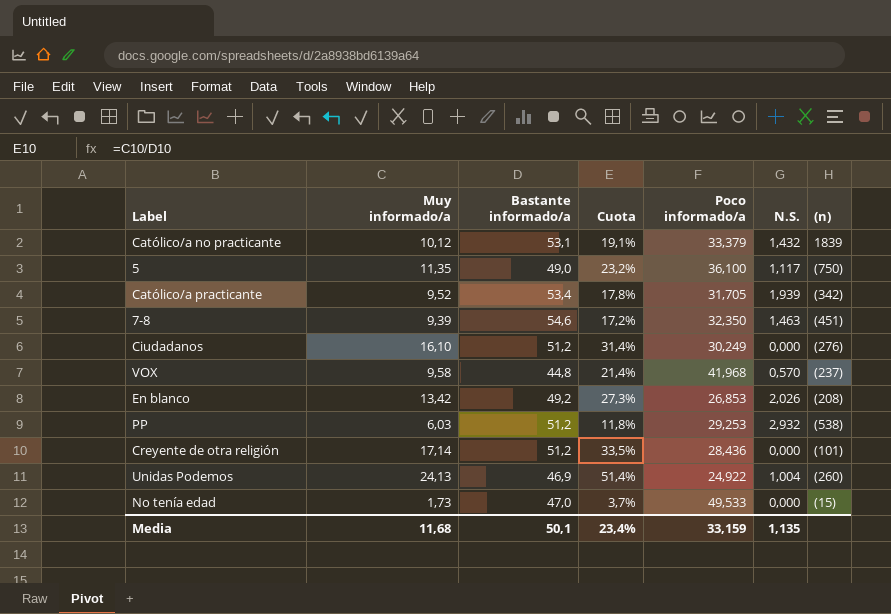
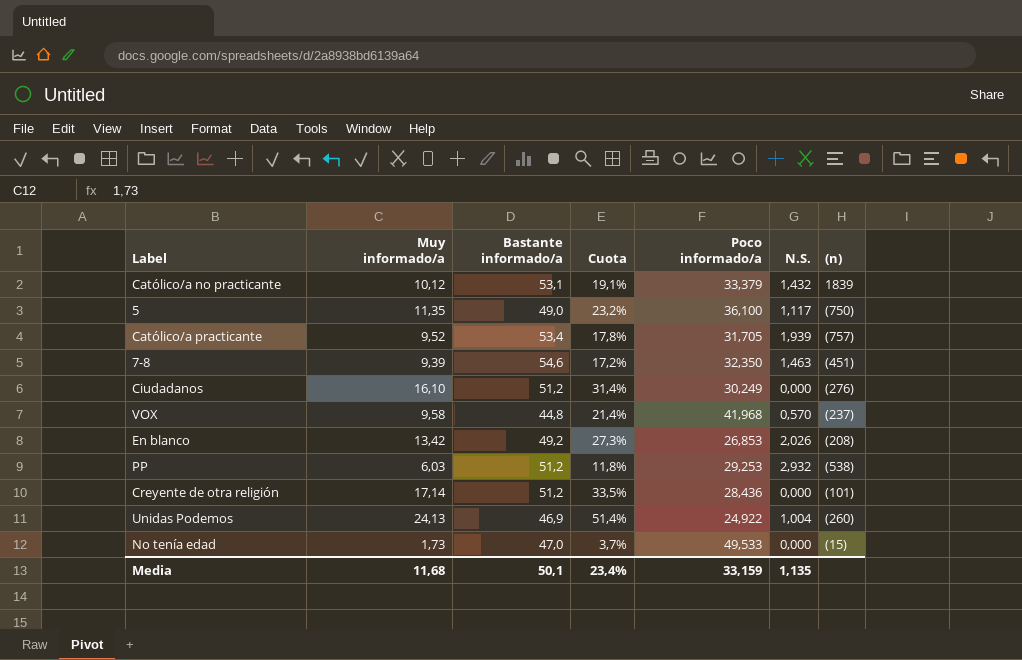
Católico/a practicante | (n): (342) -> (757)

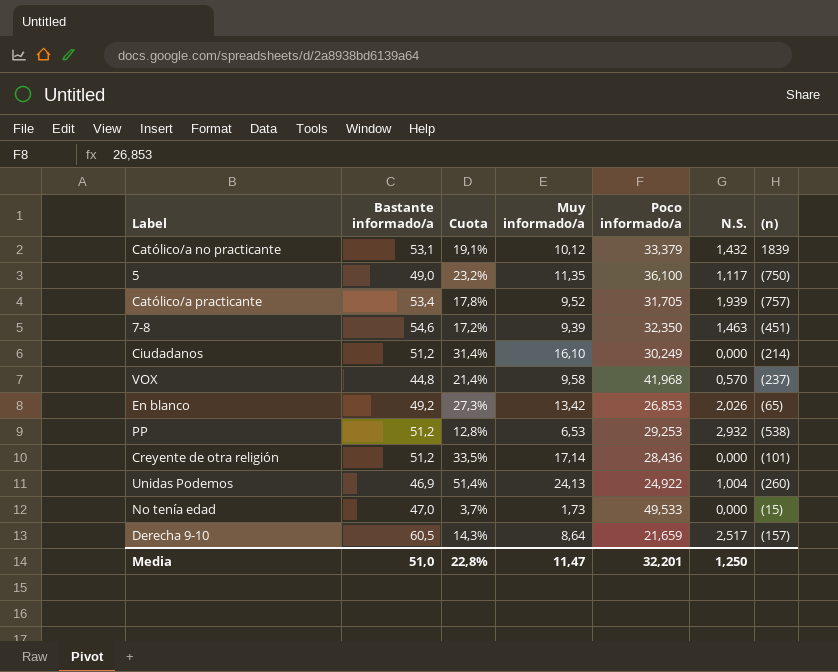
column Muy informado/a | position: 2 -> 4
Ciudadanos | (n): (276) -> (214)
En blanco | (n): (208) -> (65)
PP | Cuota: 11,8% -> 12,8%
PP | Muy informado/a: 6,03 -> 6,53
row Derecha 9-10: none -> 60,5 | 14,3% | 8,64 | 21,659 | 2,517 | (157)
Media | Bastante informado/a: 50,1 -> 51,0
Media | Cuota: 23,4% -> 22,8%
Media | Muy informado/a: 11,68 -> 11,47
Media | Poco informado/a: 33,159 -> 32,201
Media | N.S.: 1,135 -> 1,250

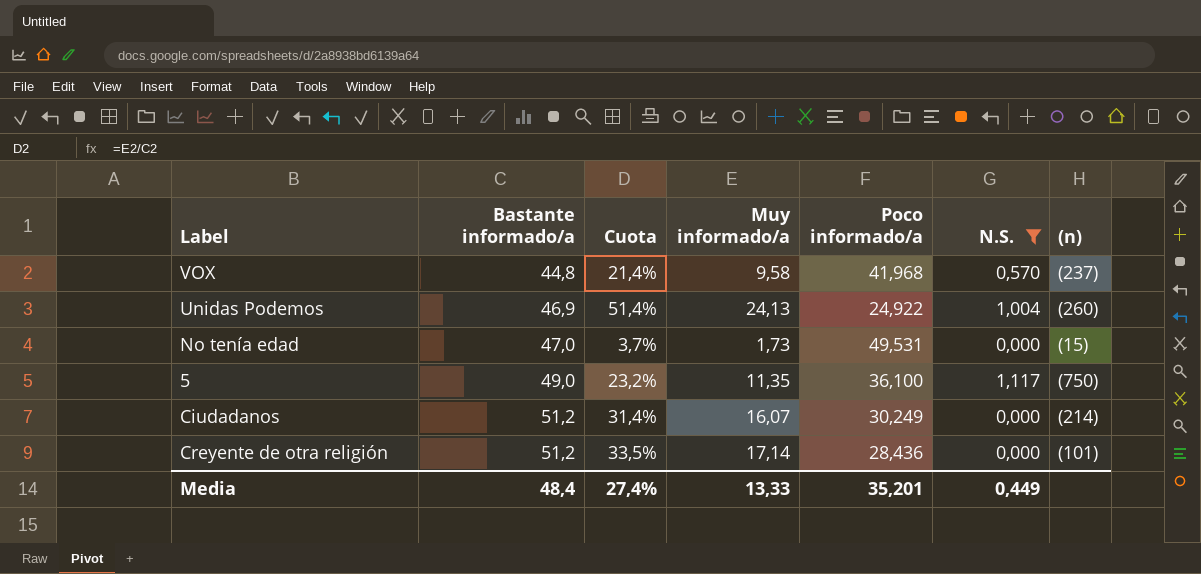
filter: none -> N.S. <= 1,117
row order: none -> Bastante informado/a ascending
No tenía edad | Poco informado/a: 49,533 -> 49,531
Ciudadanos | Muy informado/a: 16,10 -> 16,07
Media | Bastante informado/a: 51,0 -> 48,4
Media | Cuota: 22,8% -> 27,4%
Media | Muy informado/a: 11,47 -> 13,33
Media | Poco informado/a: 32,201 -> 35,201
Media | N.S.: 1,250 -> 0,449

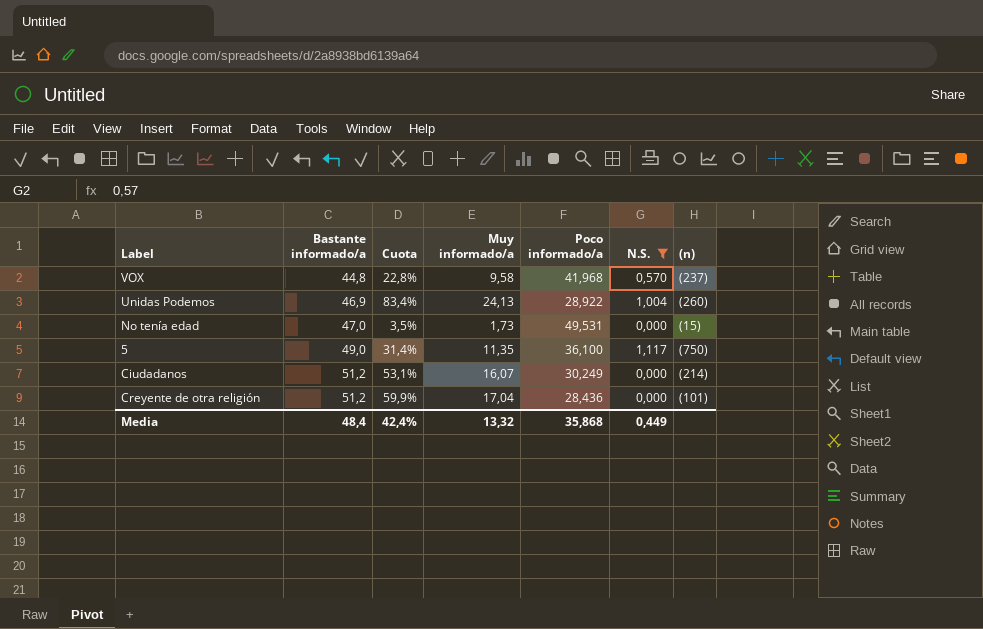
column Cuota | formula: [Muy informado/a] / [Bastante informado/a] -> [Muy informado/a] / [Poco informado/a]
Unidas Podemos | Poco informado/a: 24,922 -> 28,922
Creyente de otra religión | Muy informado/a: 17,14 -> 17,04
Media | Cuota: 27,4% -> 42,4%
Media | Muy informado/a: 13,33 -> 13,32
Media | Poco informado/a: 35,201 -> 35,868

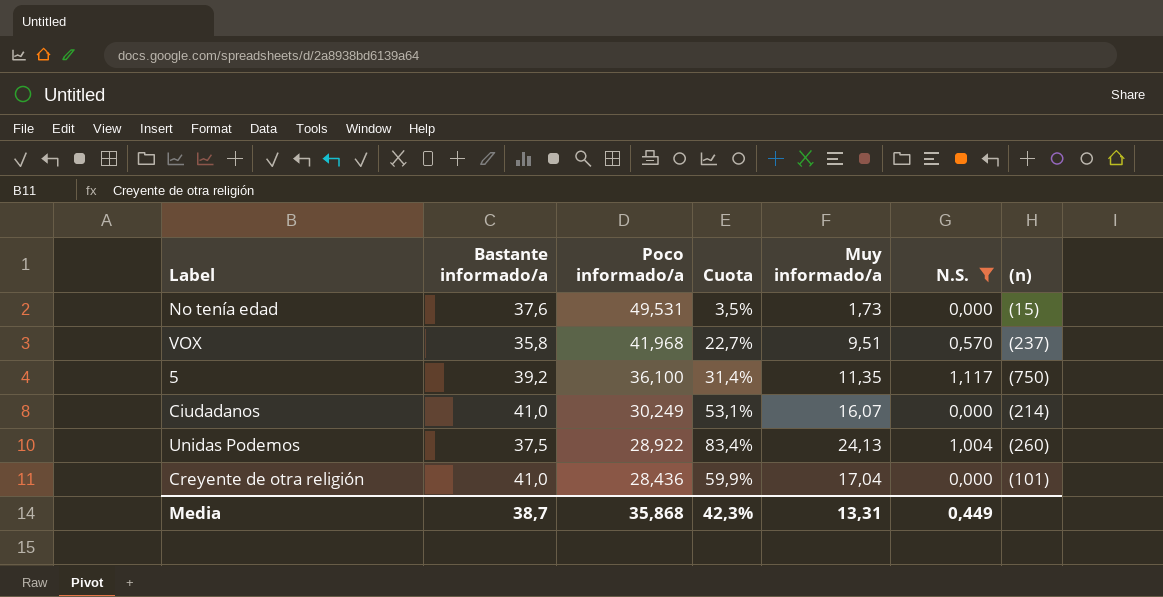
row order: Bastante informado/a ascending -> Poco informado/a descending
column Poco informado/a | position: 5 -> 3
No tenía edad | Bastante informado/a: 47,0 -> 37,6
VOX | Bastante informado/a: 44,8 -> 35,8
VOX | Cuota: 22,8% -> 22,7%
VOX | Muy informado/a: 9,58 -> 9,51
5 | Bastante informado/a: 49,0 -> 39,2
Ciudadanos | Bastante informado/a: 51,2 -> 41,0
Unidas Podemos | Bastante informado/a: 46,9 -> 37,5
Creyente de otra religión | Bastante informado/a: 51,2 -> 41,0
Media | Bastante informado/a: 48,4 -> 38,7
Media | Cuota: 42,4% -> 42,3%
Media | Muy informado/a: 13,32 -> 13,31

